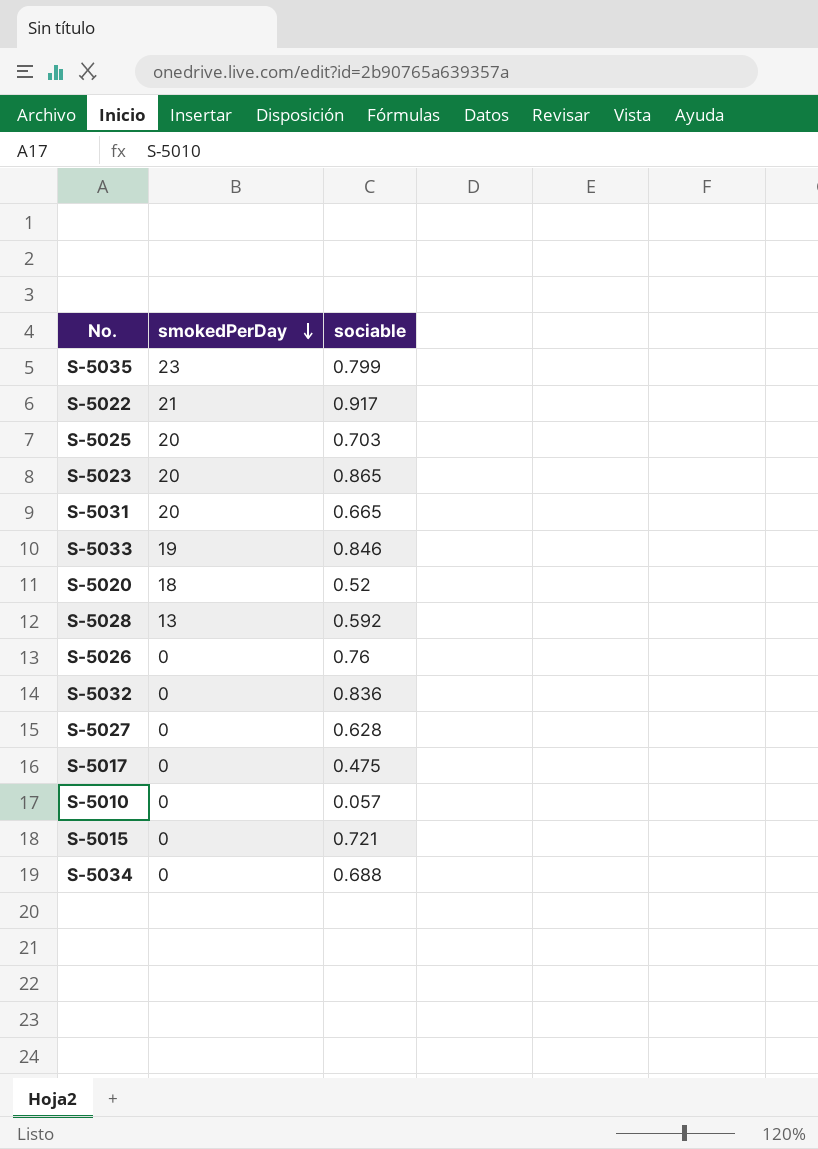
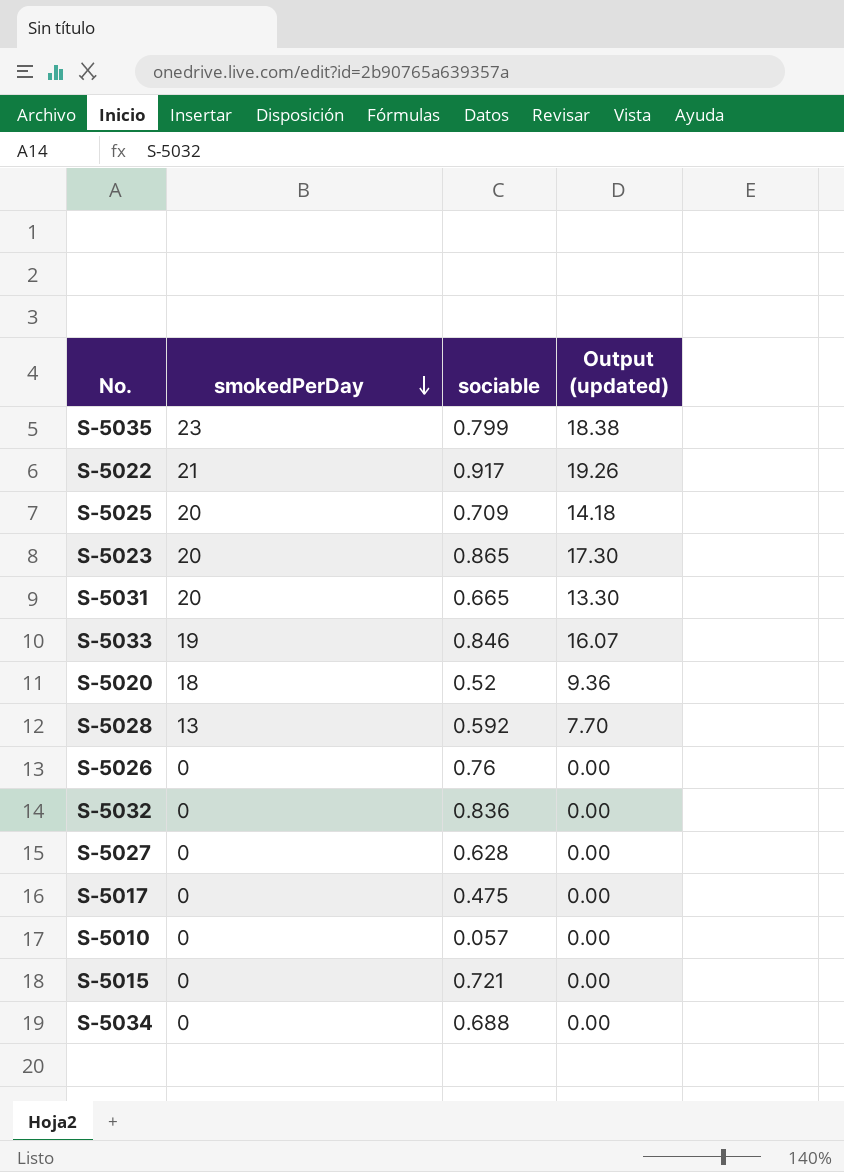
column Output (updated) | formula: none -> [smokedPerDay] * [sociable]
S-5025 | sociable: 0.703 -> 0.709

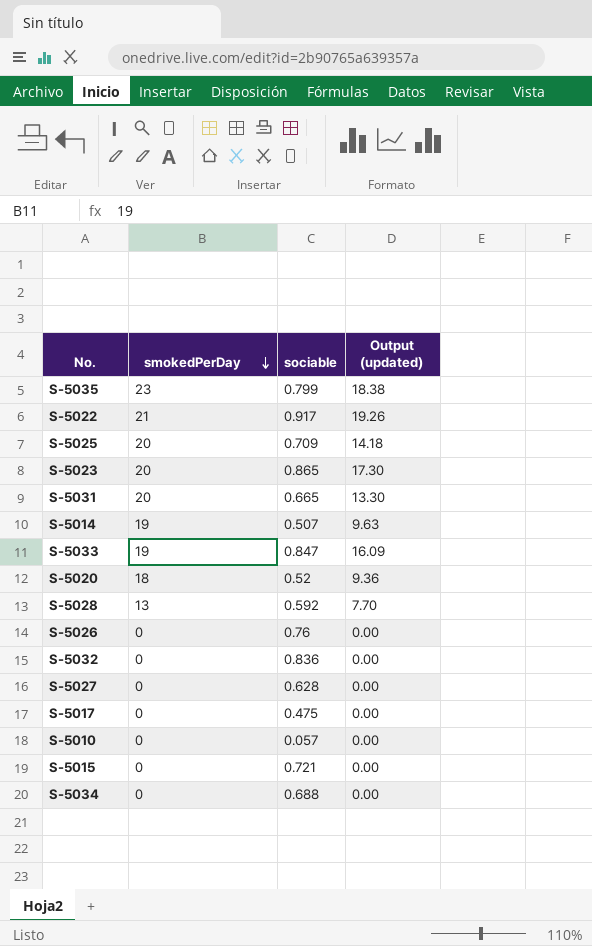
row S-5014: none -> 19 | 0.507 | 9.63
S-5033 | sociable: 0.846 -> 0.847
S-5033 | Output (updated): 16.07 -> 16.09

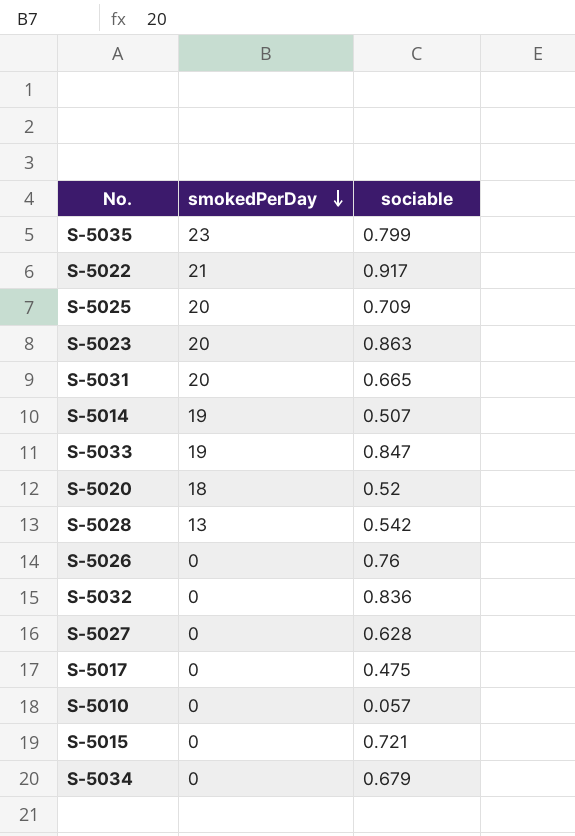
column Output (updated) | formula: [smokedPerDay] * [sociable] -> none
S-5023 | sociable: 0.865 -> 0.863
S-5028 | sociable: 0.592 -> 0.542
S-5034 | sociable: 0.688 -> 0.679

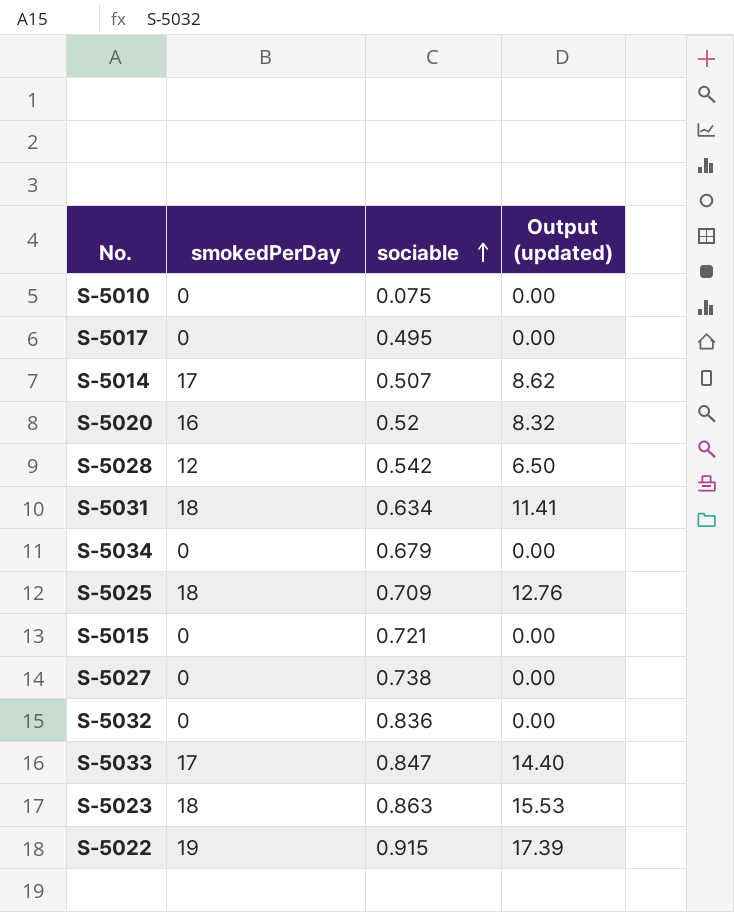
row order: smokedPerDay descending -> sociable ascending
column Output (updated) | formula: none -> [smokedPerDay] * [sociable]
row S-5035: 23 | 0.799 -> none
row S-5026: 0 | 0.76 -> none
S-5010 | sociable: 0.057 -> 0.075
S-5017 | sociable: 0.475 -> 0.495
S-5014 | smokedPerDay: 19 -> 17
S-5020 | smokedPerDay: 18 -> 16
S-5028 | smokedPerDay: 13 -> 12
S-5031 | smokedPerDay: 20 -> 18
S-5031 | sociable: 0.665 -> 0.634
S-5025 | smokedPerDay: 20 -> 18
S-5027 | sociable: 0.628 -> 0.738
S-5033 | smokedPerDay: 19 -> 17
S-5023 | smokedPerDay: 20 -> 18
S-5022 | smokedPerDay: 21 -> 19
S-5022 | sociable: 0.917 -> 0.915

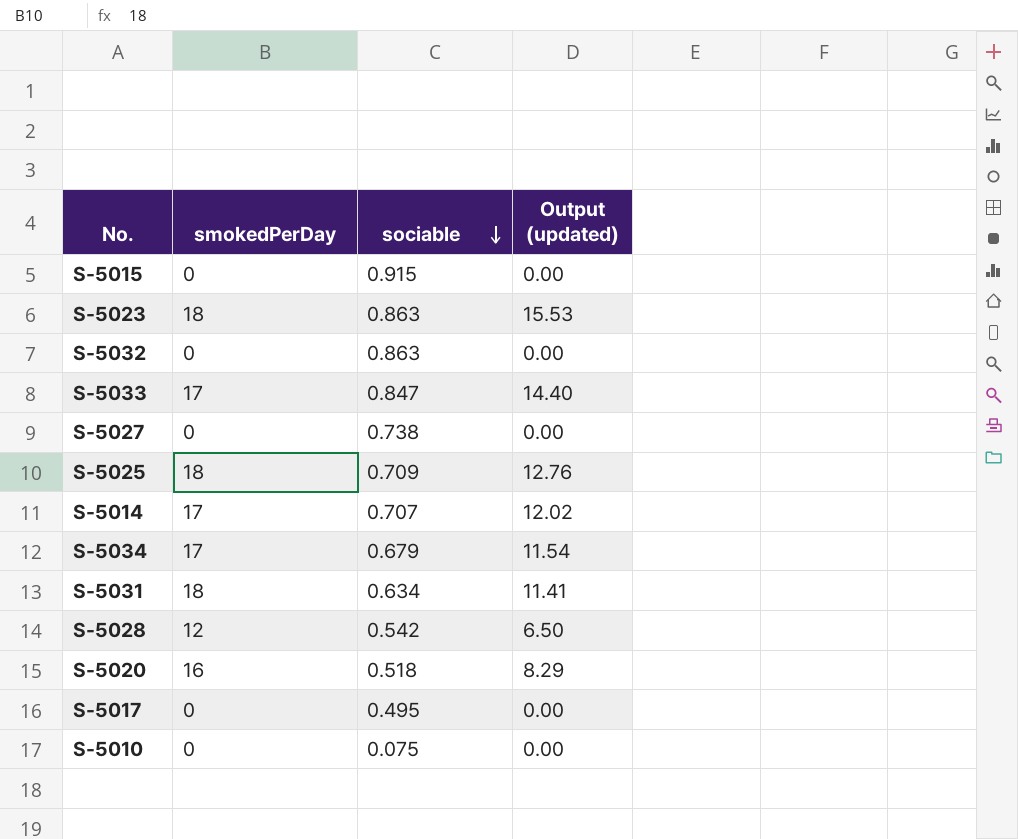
row order: sociable ascending -> sociable descending
row S-5022: 19 | 0.915 | 17.39 -> none
S-5015 | sociable: 0.721 -> 0.915
S-5032 | sociable: 0.836 -> 0.863
S-5014 | sociable: 0.507 -> 0.707
S-5014 | Output (updated): 8.62 -> 12.02
S-5034 | smokedPerDay: 0 -> 17
S-5034 | Output (updated): 0.00 -> 11.54
S-5020 | sociable: 0.52 -> 0.518
S-5020 | Output (updated): 8.32 -> 8.29

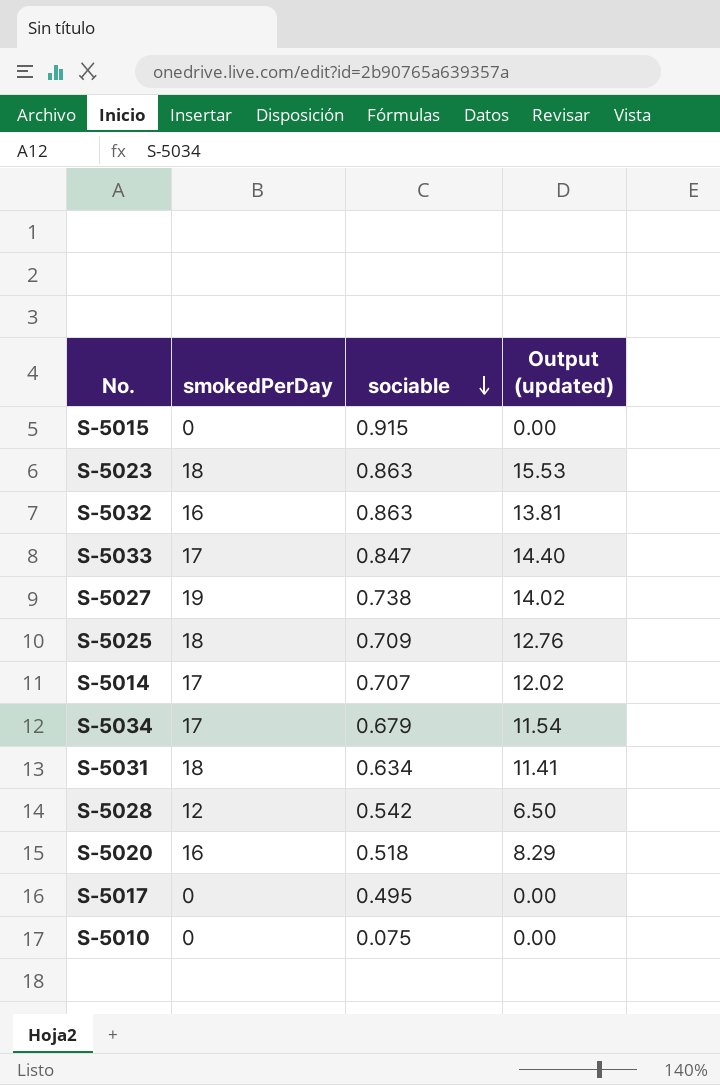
S-5032 | smokedPerDay: 0 -> 16
S-5032 | Output (updated): 0.00 -> 13.81
S-5027 | smokedPerDay: 0 -> 19
S-5027 | Output (updated): 0.00 -> 14.02

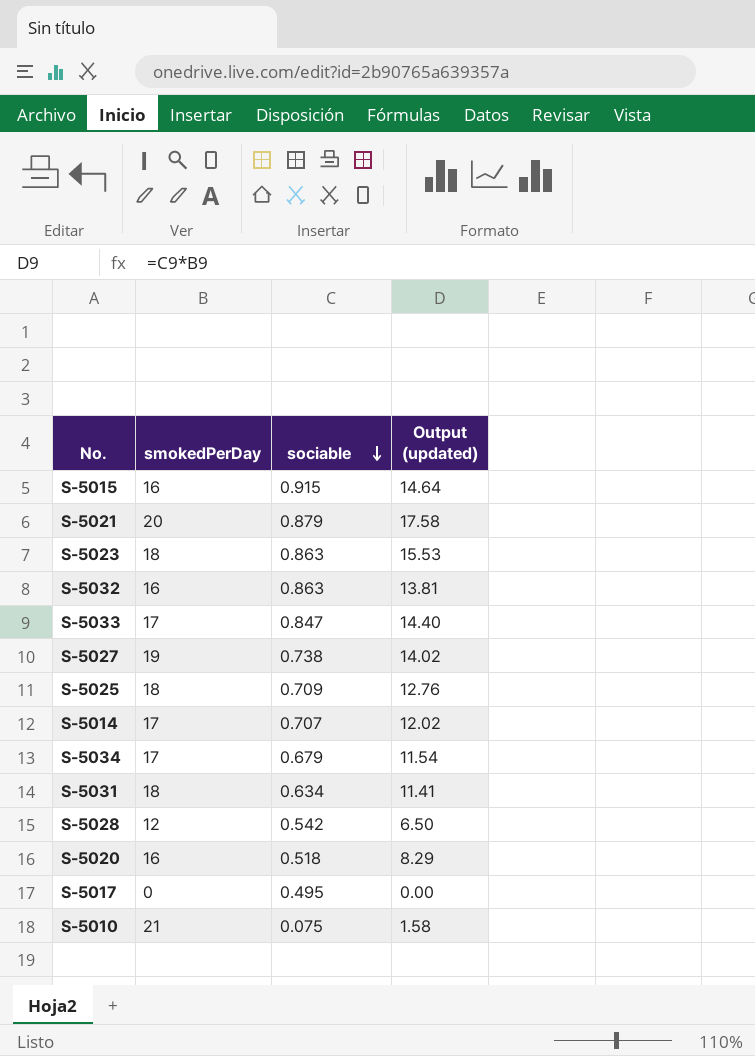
S-5015 | smokedPerDay: 0 -> 16
S-5015 | Output (updated): 0.00 -> 14.64
row S-5021: none -> 20 | 0.879 | 17.58
S-5010 | smokedPerDay: 0 -> 21
S-5010 | Output (updated): 0.00 -> 1.58

